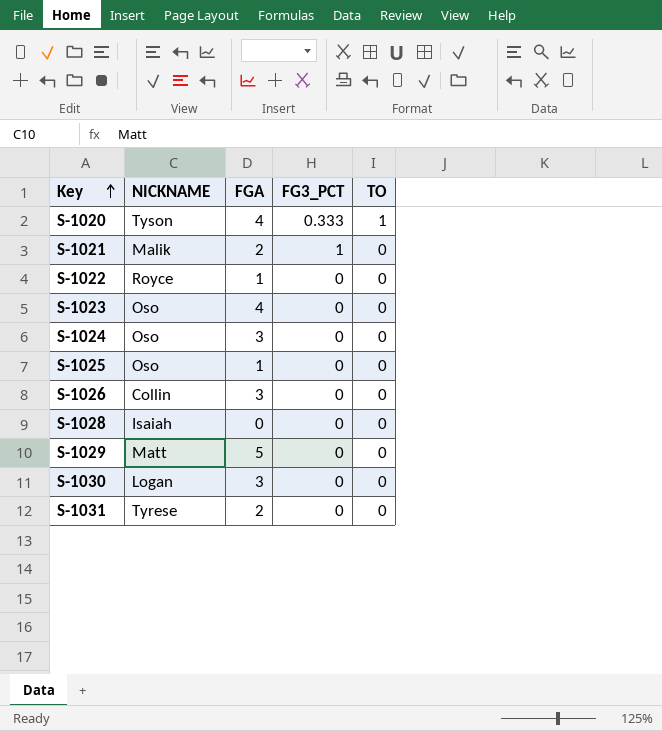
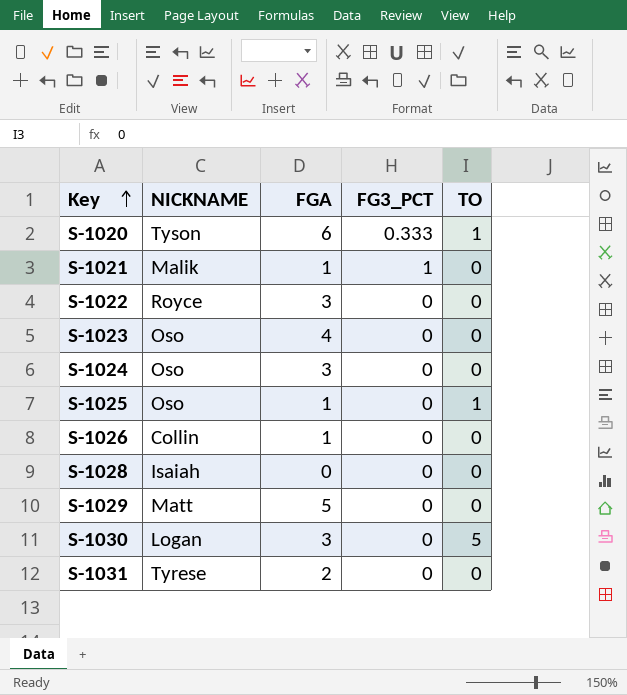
S-1020 | FGA: 4 -> 6
S-1021 | FGA: 2 -> 1
S-1022 | FGA: 1 -> 3
S-1025 | TO: 0 -> 1
S-1026 | FGA: 3 -> 1
S-1030 | TO: 0 -> 5

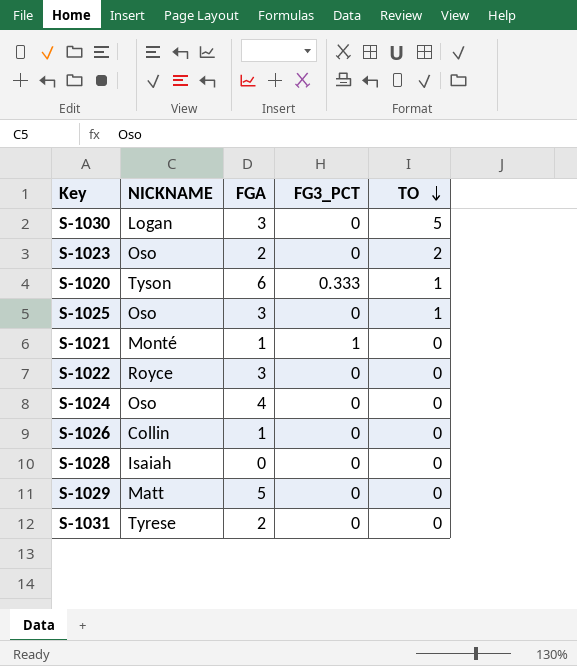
row order: Key ascending -> TO descending
S-1023 | FGA: 4 -> 2
S-1023 | TO: 0 -> 2
S-1025 | FGA: 1 -> 3
S-1021 | NICKNAME: Malik -> Monté
S-1024 | FGA: 3 -> 4

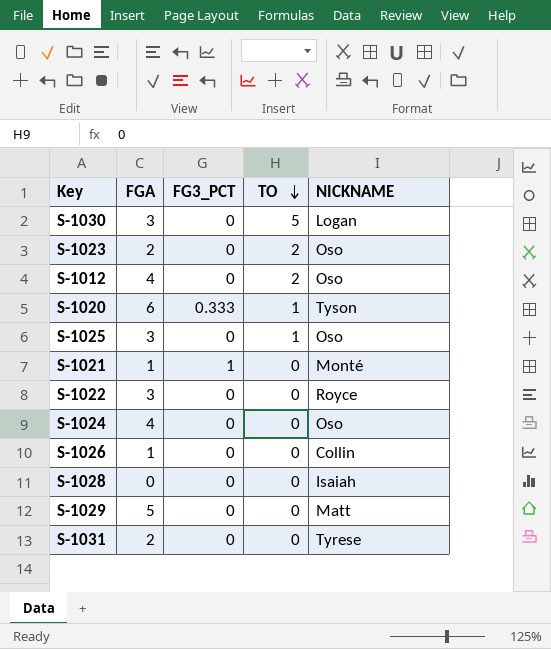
column NICKNAME | position: 2 -> 5
row S-1012: none -> 4 | 0 | 2 | Oso

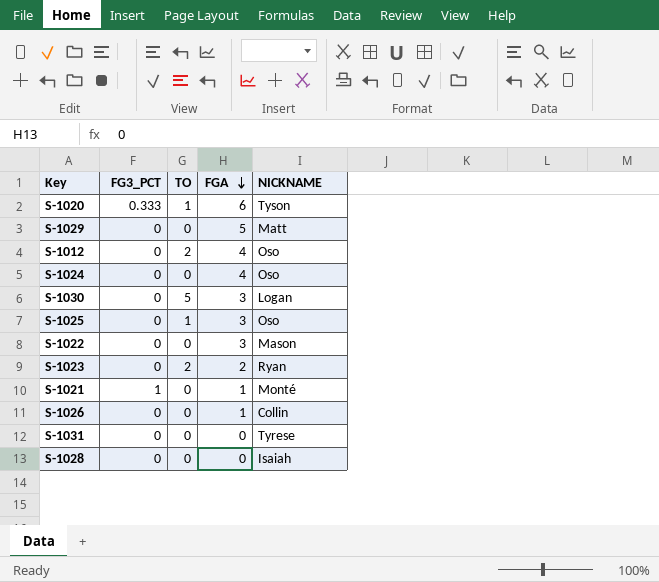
row order: TO descending -> FGA descending
column FGA | position: 2 -> 4
S-1022 | NICKNAME: Royce -> Mason
S-1023 | NICKNAME: Oso -> Ryan
S-1031 | FGA: 2 -> 0

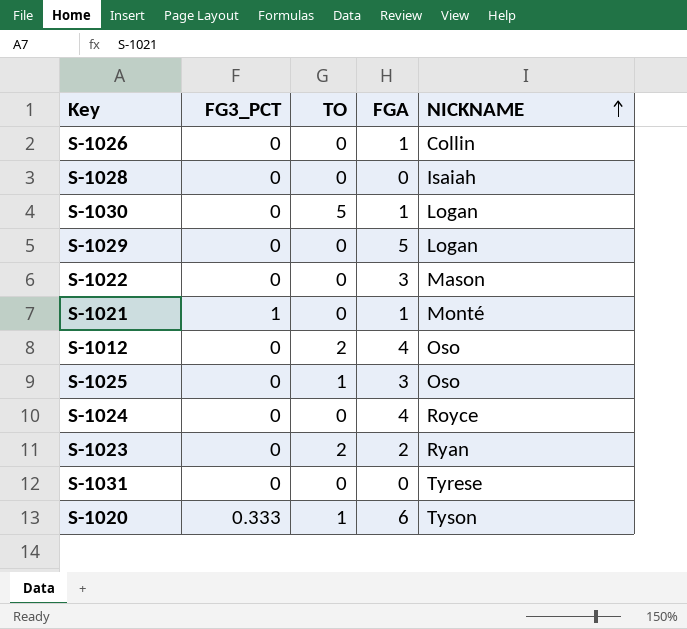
row order: FGA descending -> NICKNAME ascending
S-1030 | FGA: 3 -> 1
S-1029 | NICKNAME: Matt -> Logan
S-1024 | NICKNAME: Oso -> Royce

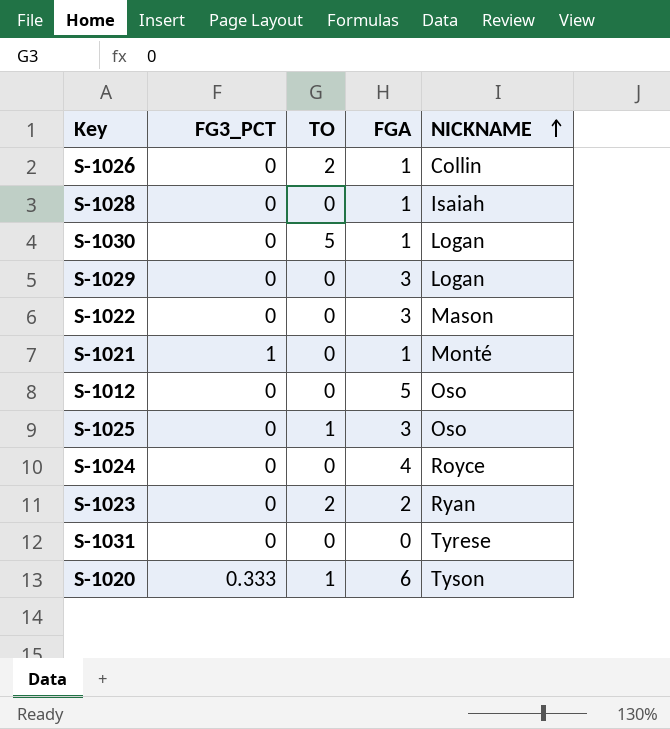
S-1026 | TO: 0 -> 2
S-1028 | FGA: 0 -> 1
S-1029 | FGA: 5 -> 3
S-1012 | TO: 2 -> 0
S-1012 | FGA: 4 -> 5

